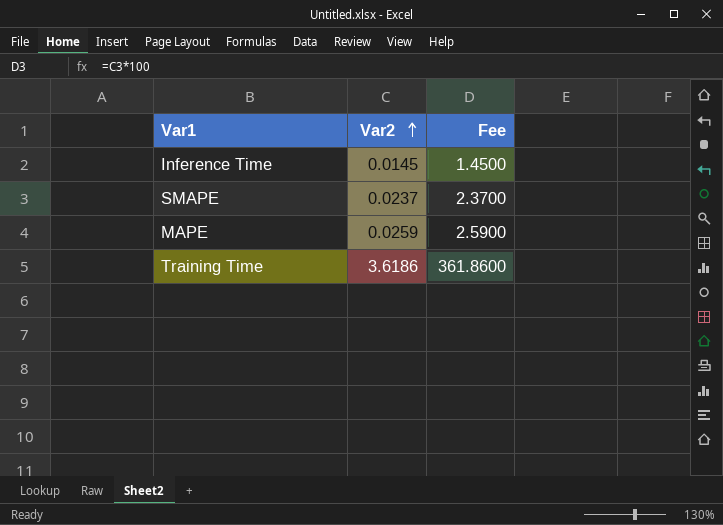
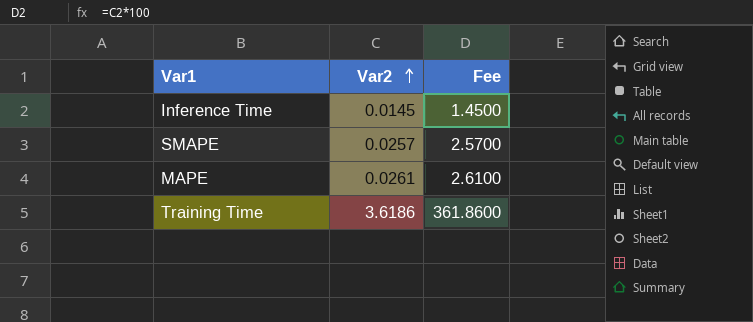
SMAPE | Var2: 0.0237 -> 0.0257
SMAPE | Fee: 2.3700 -> 2.5700
MAPE | Var2: 0.0259 -> 0.0261
MAPE | Fee: 2.5900 -> 2.6100

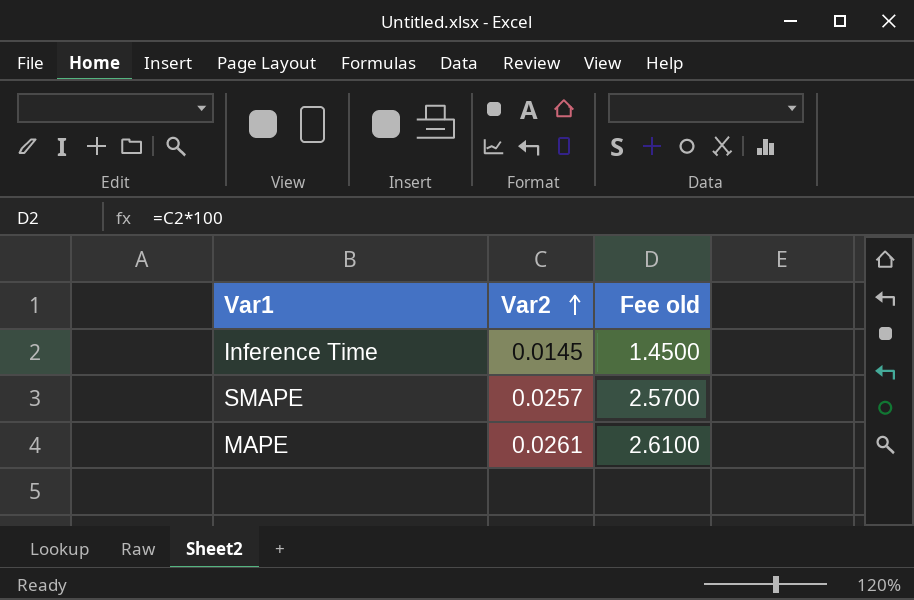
column name: Fee -> Fee old
row Training Time: 3.6186 | 361.8600 -> none

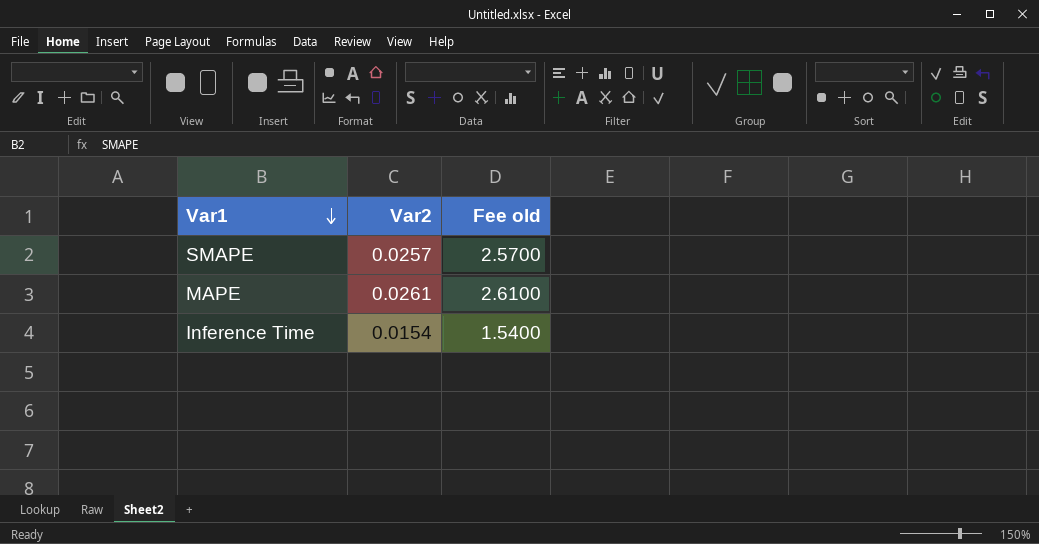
row order: Var2 ascending -> Var1 descending
Inference Time | Var2: 0.0145 -> 0.0154
Inference Time | Fee old: 1.4500 -> 1.5400

